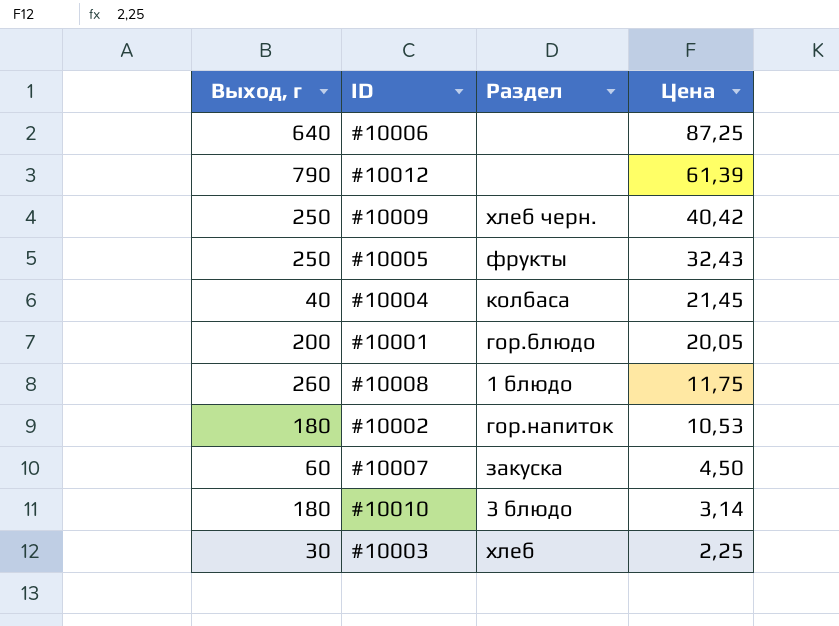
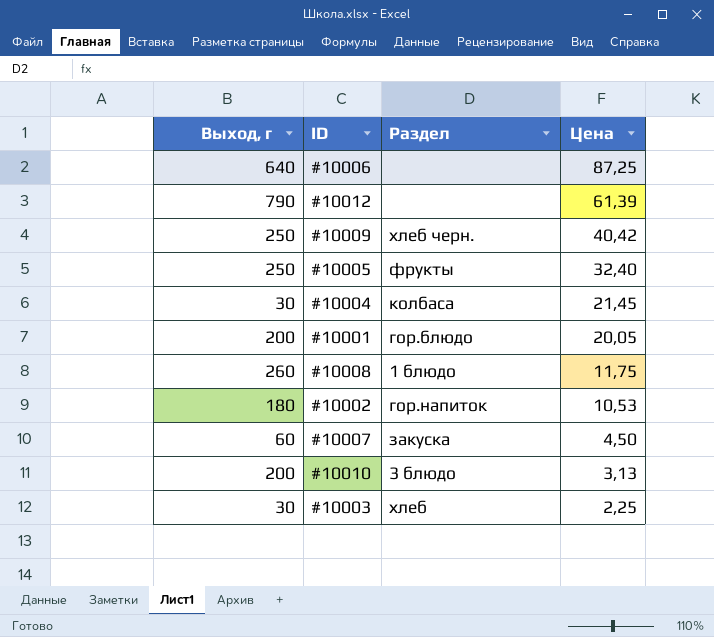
#10005 | Цена: 32,43 -> 32,40
#10004 | Выход, г: 40 -> 30
#10010 | Выход, г: 180 -> 200
#10010 | Цена: 3,14 -> 3,13

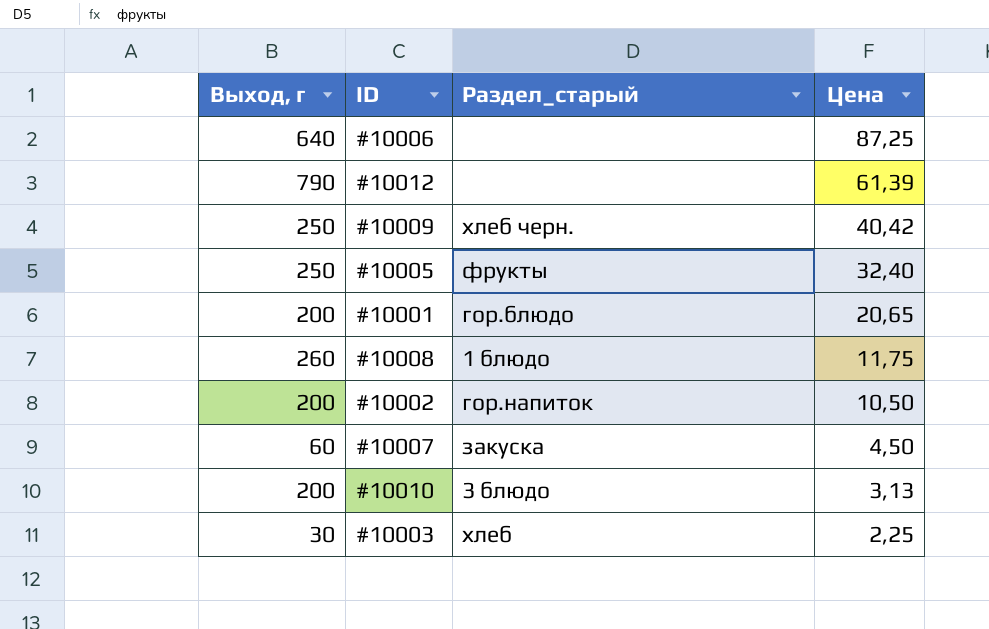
column name: Раздел -> Раздел_старый
row #10004: 30 | колбаса | 21,45 -> none
#10001 | Цена: 20,05 -> 20,65
#10002 | Выход, г: 180 -> 200
#10002 | Цена: 10,53 -> 10,50

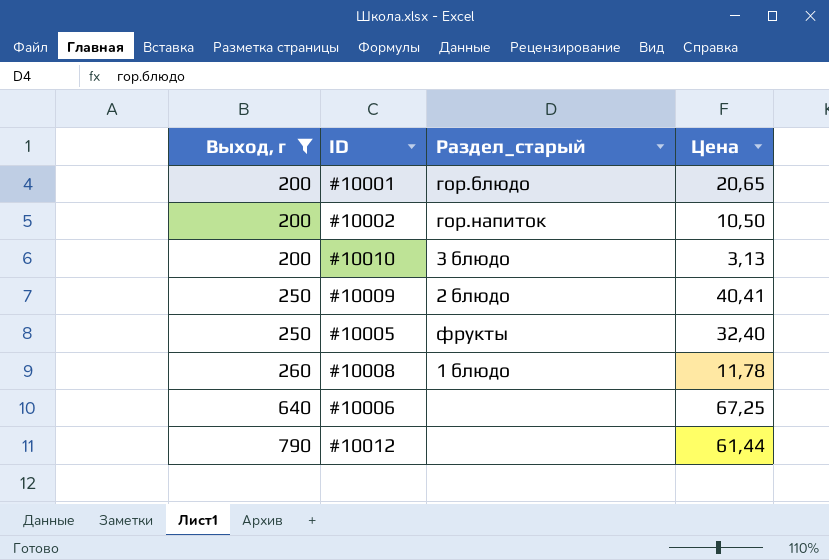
filter: none -> Выход, г >= 200
row order: Цена descending -> Выход, г ascending
#10009 | Раздел_старый: хлеб черн. -> 2 блюдо
#10009 | Цена: 40,42 -> 40,41
#10008 | Цена: 11,75 -> 11,78
#10006 | Цена: 87,25 -> 67,25
#10012 | Цена: 61,39 -> 61,44

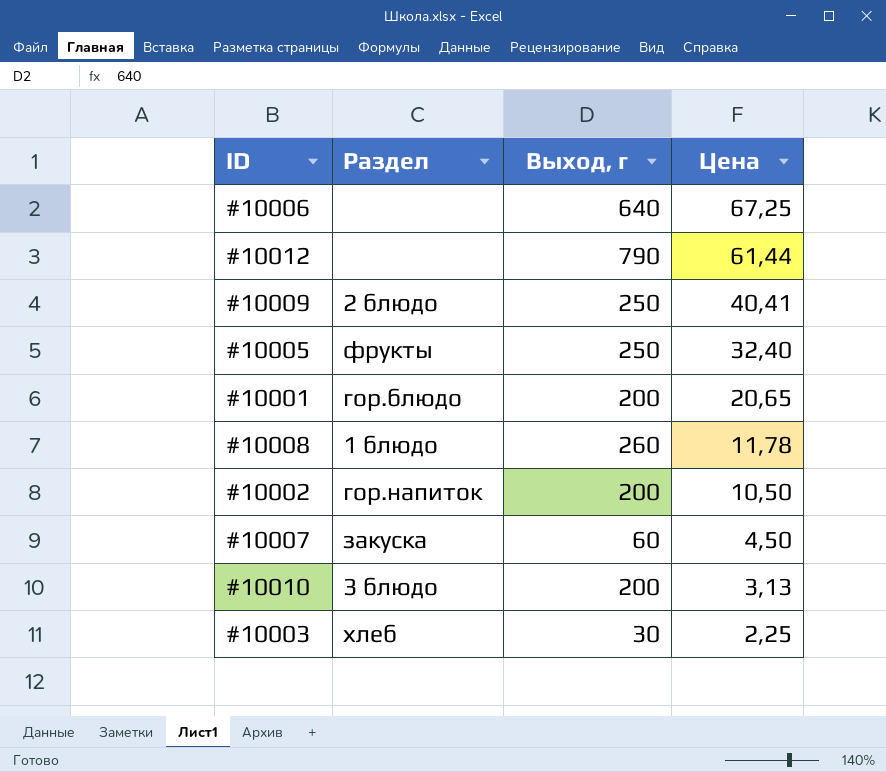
filter: Выход, г >= 200 -> none
row order: Выход, г ascending -> Цена descending
column name: Раздел_старый -> Раздел
column Выход, г | position: 1 -> 3

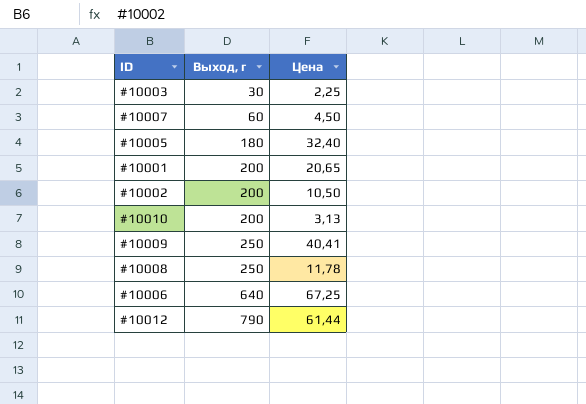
row order: Цена descending -> Выход, г ascending
column Раздел | position: 2 -> none
#10005 | Выход, г: 250 -> 180
#10008 | Выход, г: 260 -> 250

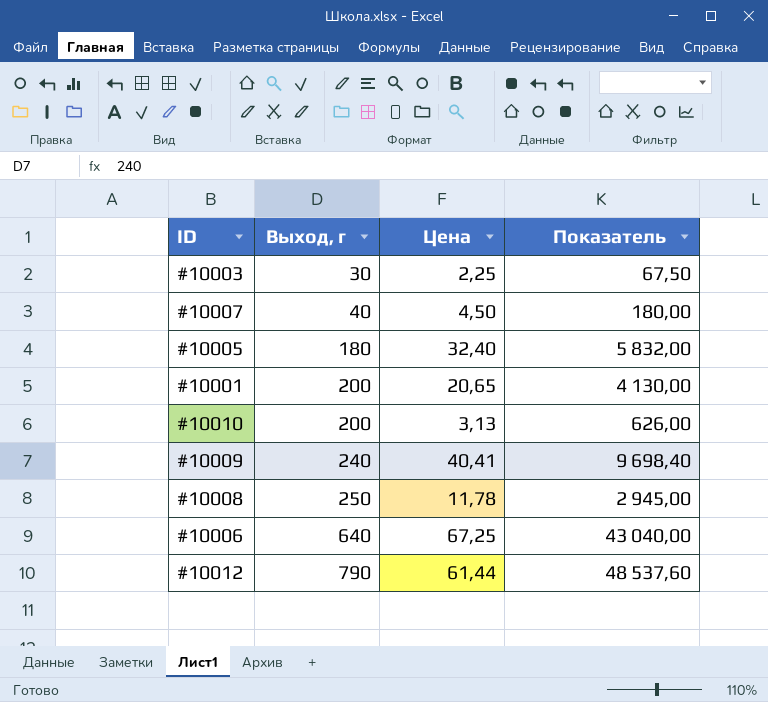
column Показатель | formula: none -> [Выход, г] * [Цена]
row #10002: 200 | 10,50 -> none
#10007 | Выход, г: 60 -> 40
#10009 | Выход, г: 250 -> 240

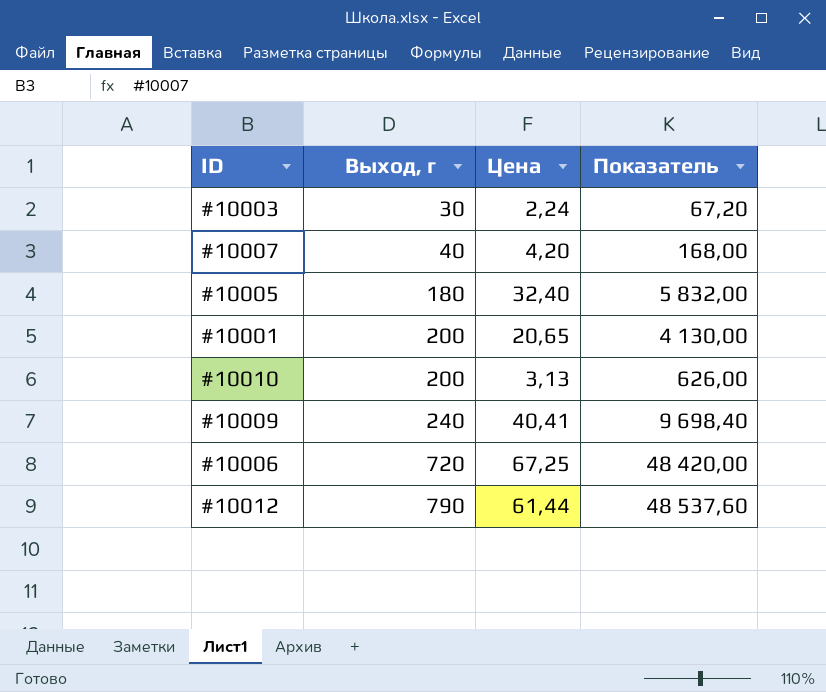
row #10008: 250 | 11,78 | 2 945,00 -> none
#10003 | Цена: 2,25 -> 2,24
#10003 | Показатель: 67,50 -> 67,20
#10007 | Цена: 4,50 -> 4,20
#10007 | Показатель: 180,00 -> 168,00
#10006 | Выход, г: 640 -> 720
#10006 | Показатель: 43 040,00 -> 48 420,00

